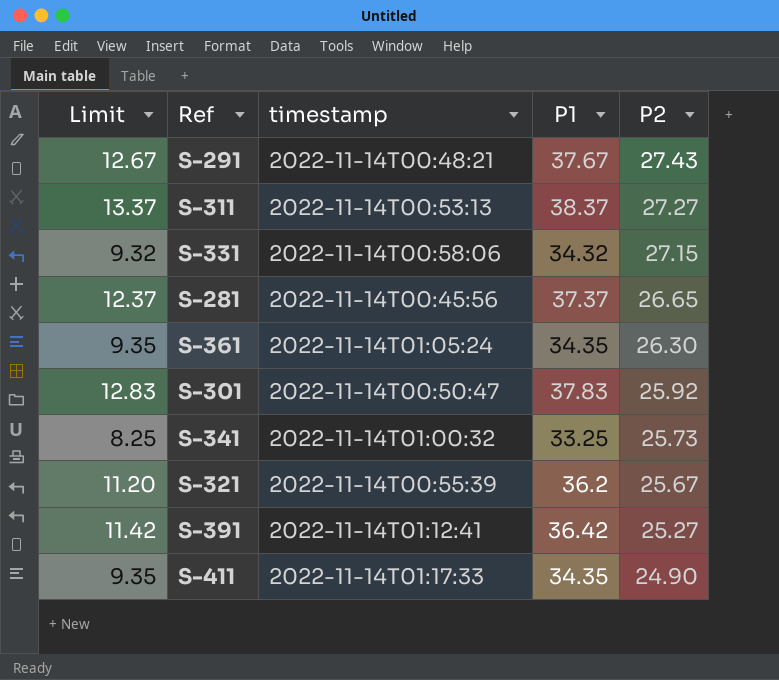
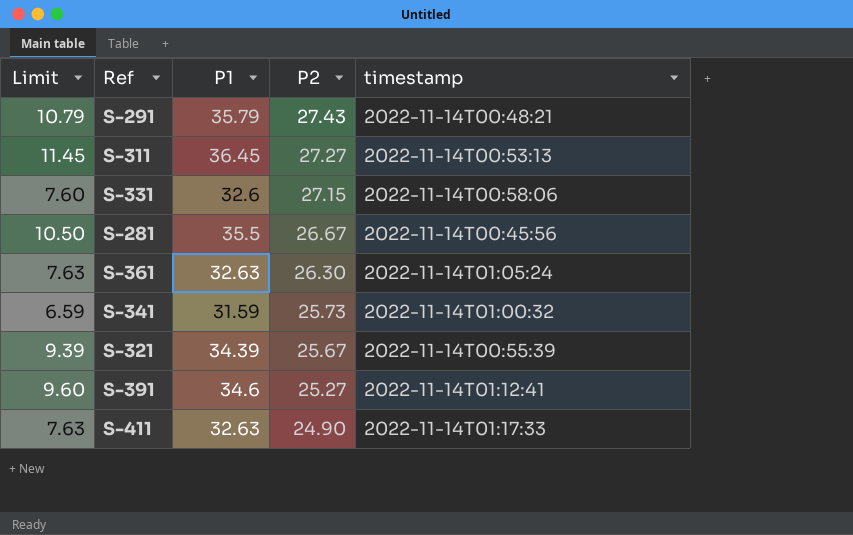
column timestamp | position: 3 -> 5
row S-301: 12.83 | 2022-11-14T00:50:47 | 37.83 | 25.92 -> none
S-291 | Limit: 12.67 -> 10.79
S-291 | P1: 37.67 -> 35.79
S-311 | Limit: 13.37 -> 11.45
S-311 | P1: 38.37 -> 36.45
S-331 | Limit: 9.32 -> 7.60
S-331 | P1: 34.32 -> 32.6
S-281 | Limit: 12.37 -> 10.50
S-281 | P1: 37.37 -> 35.5
S-281 | P2: 26.65 -> 26.67
S-361 | Limit: 9.35 -> 7.63
S-361 | P1: 34.35 -> 32.63
S-341 | Limit: 8.25 -> 6.59
S-341 | P1: 33.25 -> 31.59
S-321 | Limit: 11.20 -> 9.39
S-321 | P1: 36.2 -> 34.39
S-391 | Limit: 11.42 -> 9.60
S-391 | P1: 36.42 -> 34.6
S-411 | Limit: 9.35 -> 7.63
S-411 | P1: 34.35 -> 32.63

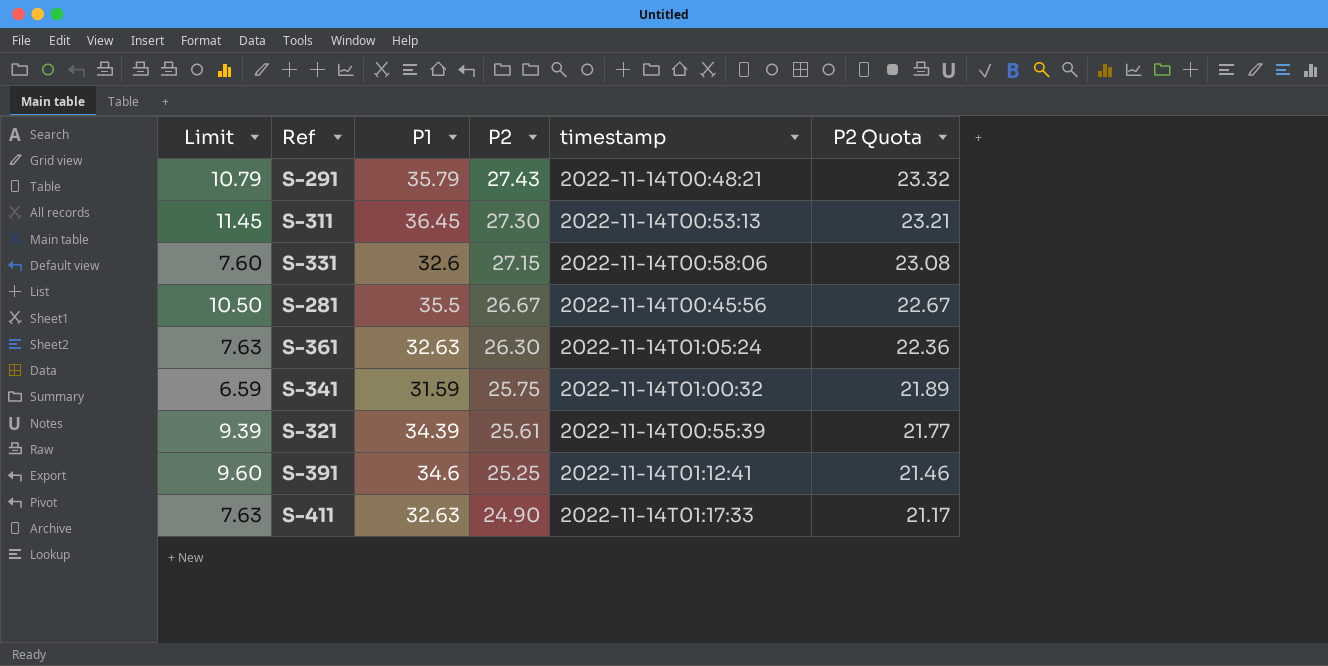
column P2 Quota | formula: none -> [P2] * 0.85
S-311 | P2: 27.27 -> 27.30
S-341 | P2: 25.73 -> 25.75
S-321 | P2: 25.67 -> 25.61
S-391 | P2: 25.27 -> 25.25

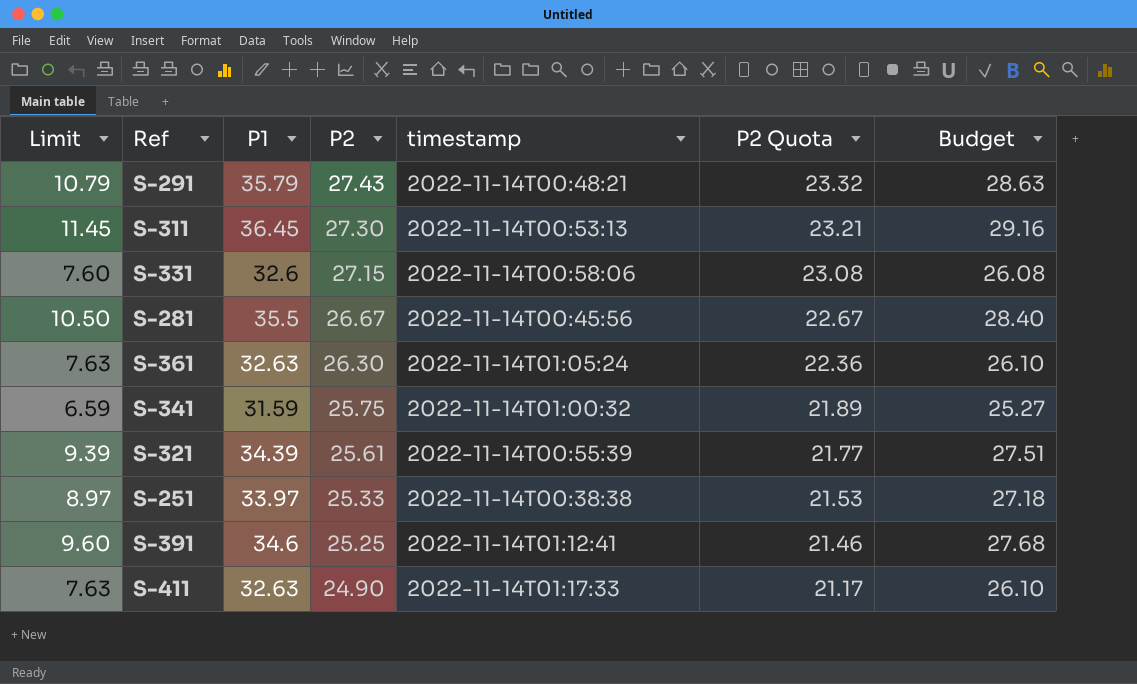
column Budget | formula: none -> [P1] * 0.8
row S-251: none -> 8.97 | 33.97 | 25.33 | 2022-11-14T00:38:38 | 21.53 | 27.18

